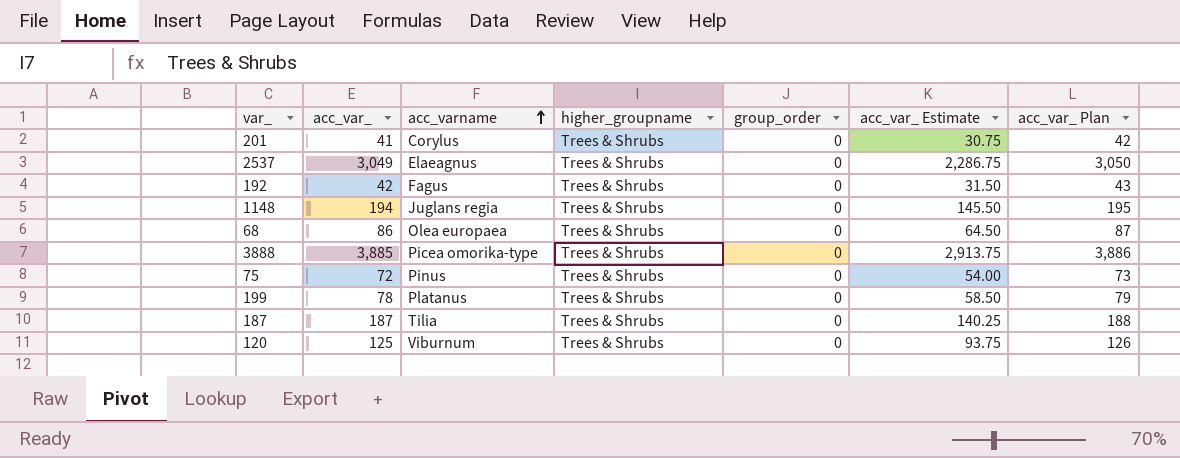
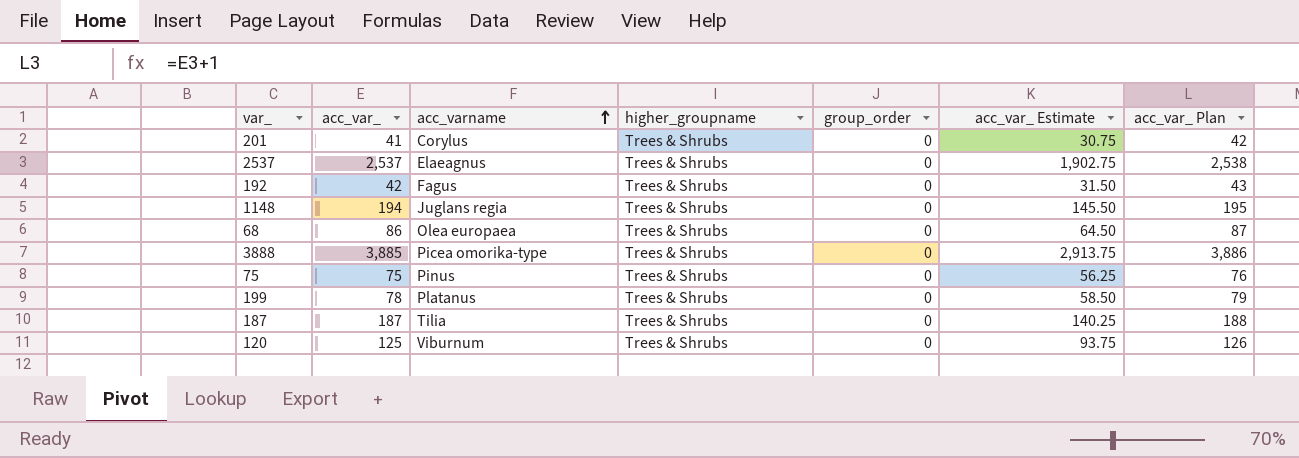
2537 | acc_var_: 3,049 -> 2,537
2537 | acc_var_ Estimate: 2,286.75 -> 1,902.75
2537 | acc_var_ Plan: 3,050 -> 2,538
75 | acc_var_: 72 -> 75
75 | acc_var_ Estimate: 54.00 -> 56.25
75 | acc_var_ Plan: 73 -> 76

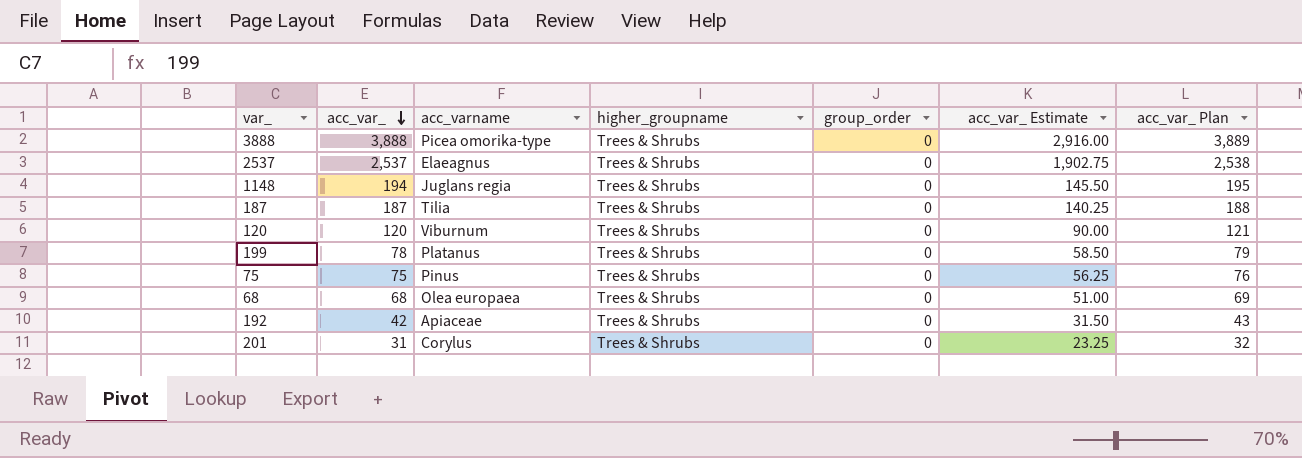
row order: acc_varname ascending -> acc_var_ descending
3888 | acc_var_: 3,885 -> 3,888
3888 | acc_var_ Estimate: 2,913.75 -> 2,916.00
3888 | acc_var_ Plan: 3,886 -> 3,889
120 | acc_var_: 125 -> 120
120 | acc_var_ Estimate: 93.75 -> 90.00
120 | acc_var_ Plan: 126 -> 121
68 | acc_var_: 86 -> 68
68 | acc_var_ Estimate: 64.50 -> 51.00
68 | acc_var_ Plan: 87 -> 69
192 | acc_varname: Fagus -> Apiaceae
201 | acc_var_: 41 -> 31
201 | acc_var_ Estimate: 30.75 -> 23.25
201 | acc_var_ Plan: 42 -> 32

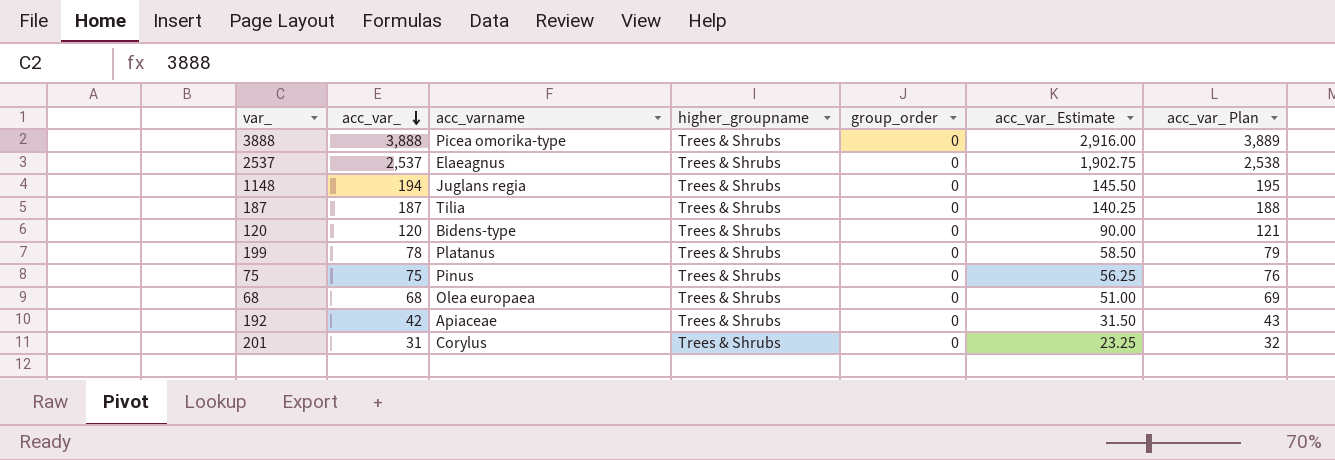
120 | acc_varname: Viburnum -> Bidens-type

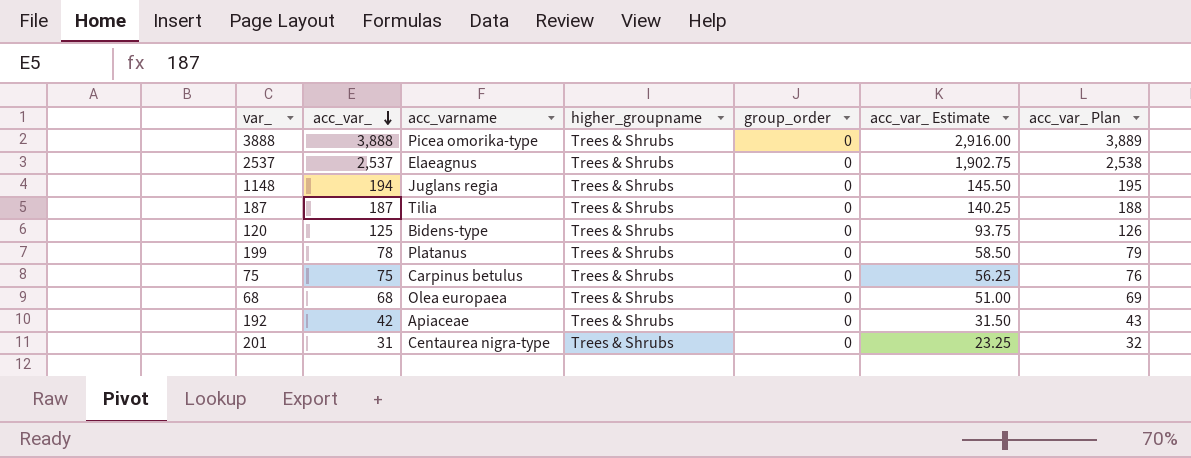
120 | acc_var_: 120 -> 125
120 | acc_var_ Estimate: 90.00 -> 93.75
120 | acc_var_ Plan: 121 -> 126
75 | acc_varname: Pinus -> Carpinus betulus
201 | acc_varname: Corylus -> Centaurea nigra-type

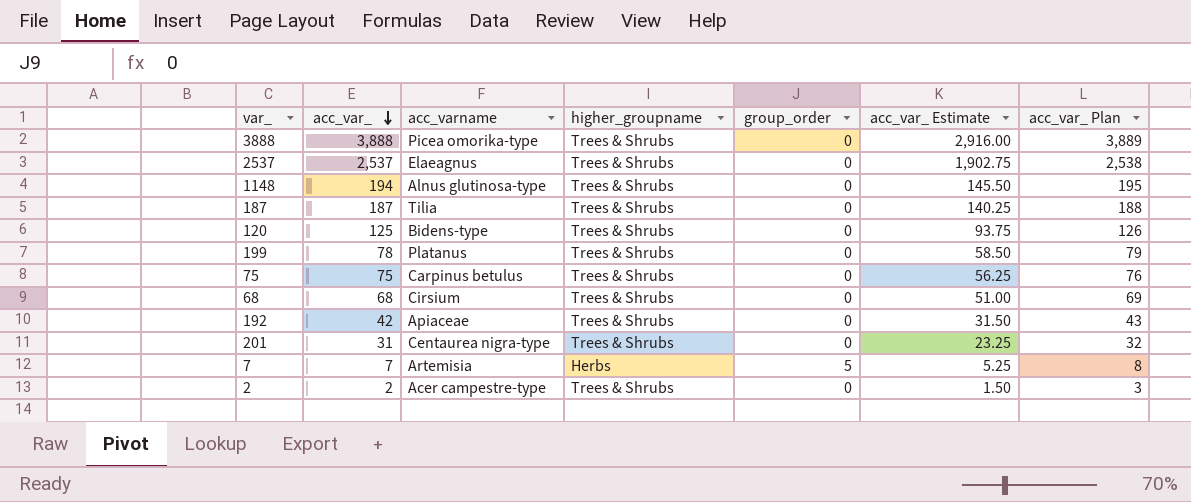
1148 | acc_varname: Juglans regia -> Alnus glutinosa-type
68 | acc_varname: Olea europaea -> Cirsium
row 7: none -> 7 | Artemisia | Herbs | 5 | 5.25 | 8
row 2: none -> 2 | Acer campestre-type | Trees & Shrubs | 0 | 1.50 | 3

